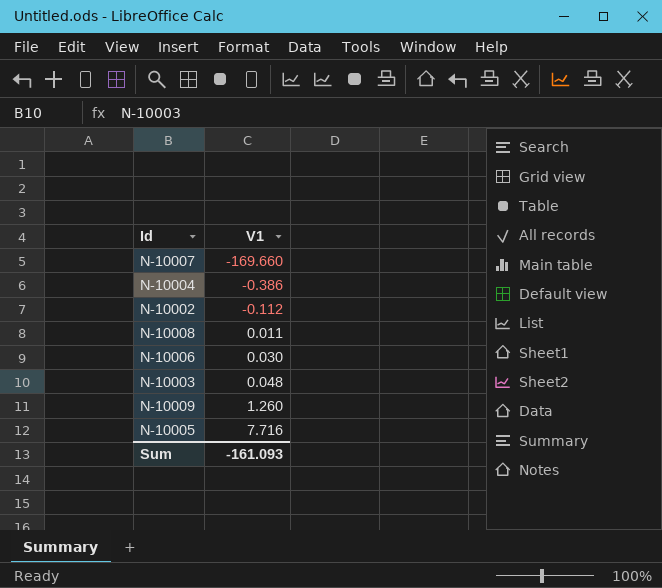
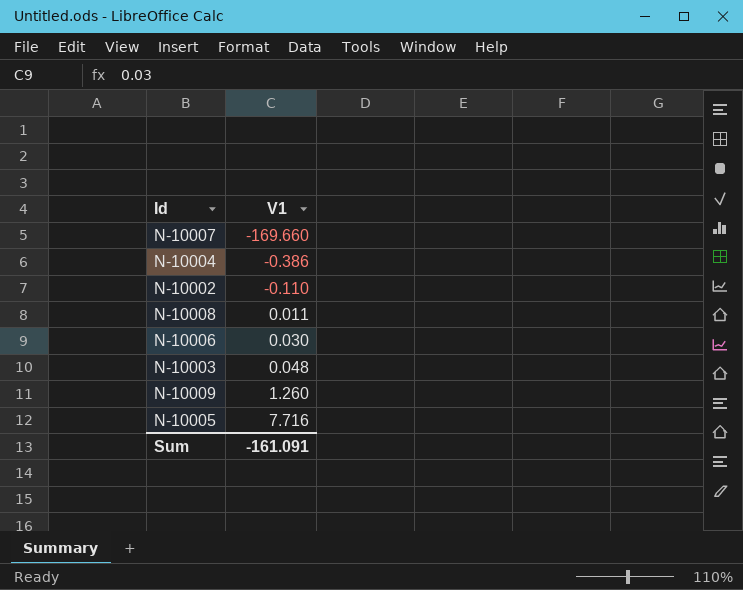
N-10002 | V1: -0.112 -> -0.110
Sum | V1: -161.093 -> -161.091

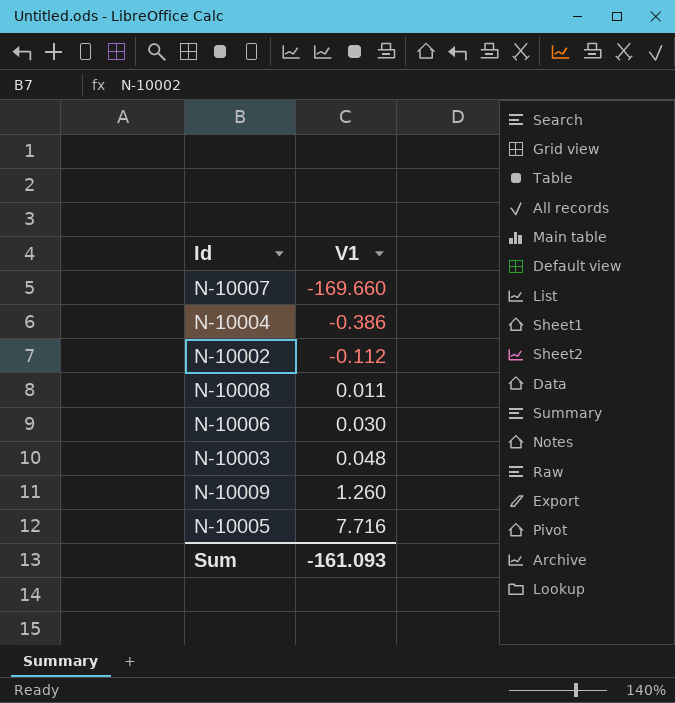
N-10002 | V1: -0.110 -> -0.112
Sum | V1: -161.091 -> -161.093

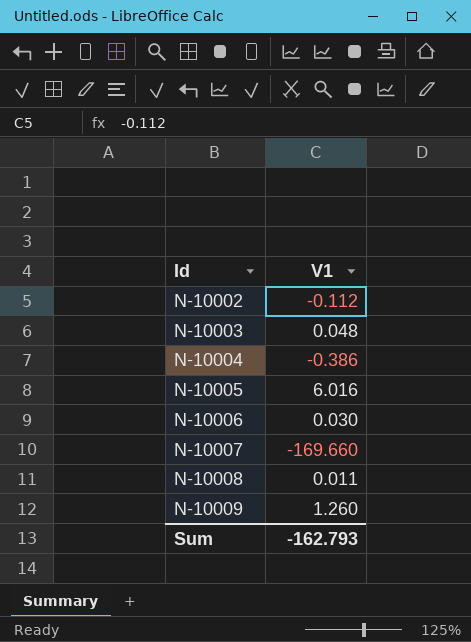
row order: V1 ascending -> Id ascending
N-10005 | V1: 7.716 -> 6.016
Sum | V1: -161.093 -> -162.793

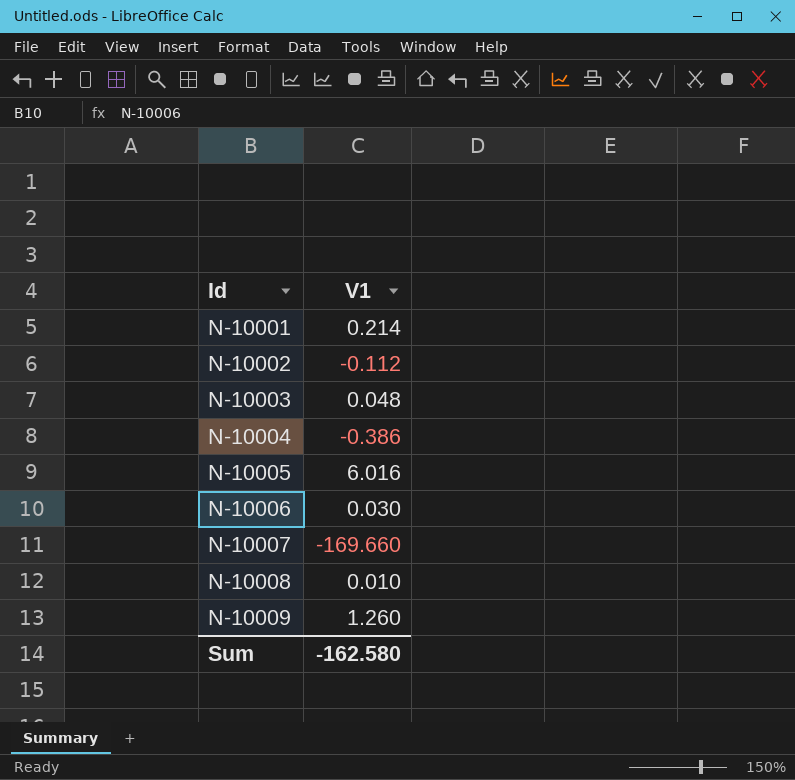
row N-10001: none -> 0.214
N-10008 | V1: 0.011 -> 0.010
Sum | V1: -162.793 -> -162.580

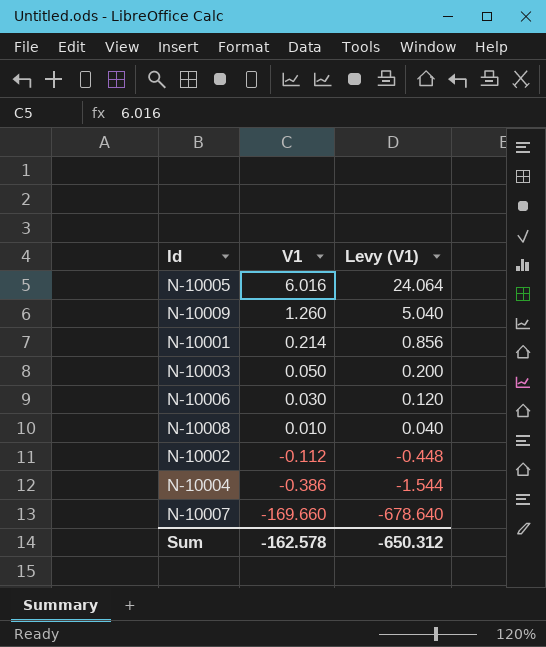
row order: Id ascending -> V1 descending
column Levy (V1) | formula: none -> [V1] * 4
N-10003 | V1: 0.048 -> 0.050
Sum | V1: -162.580 -> -162.578

